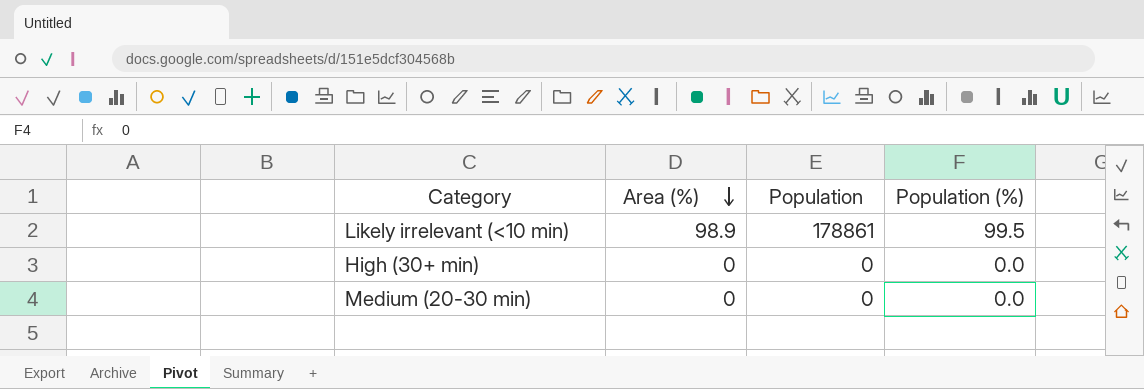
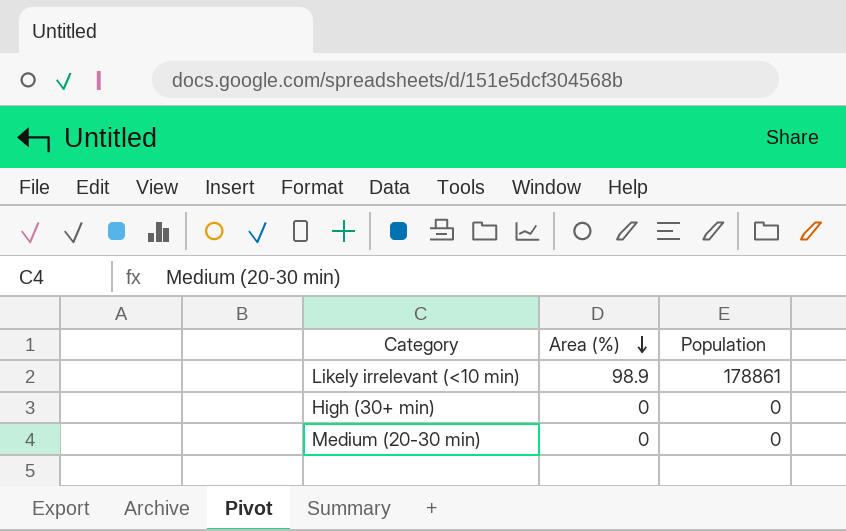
column Population (%) | position: 4 -> none

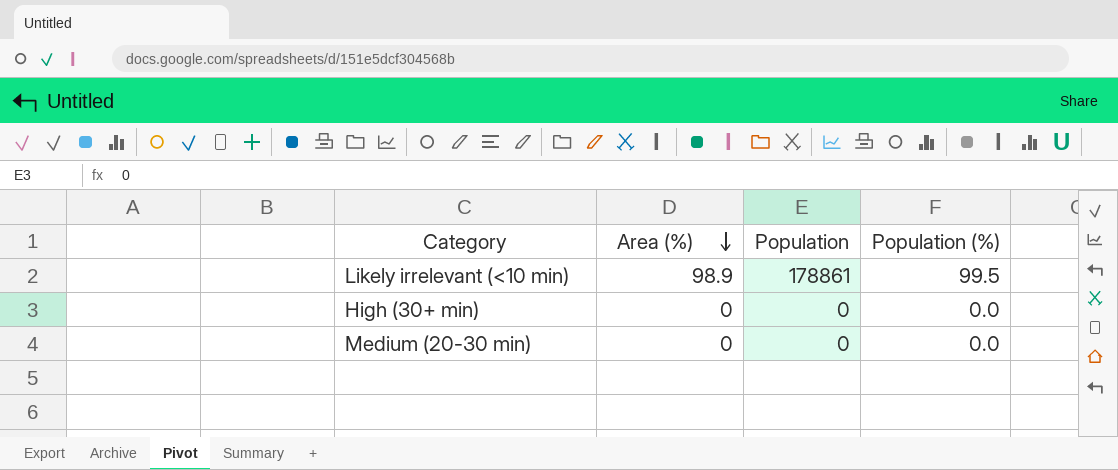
column Population (%) | position: none -> 4

